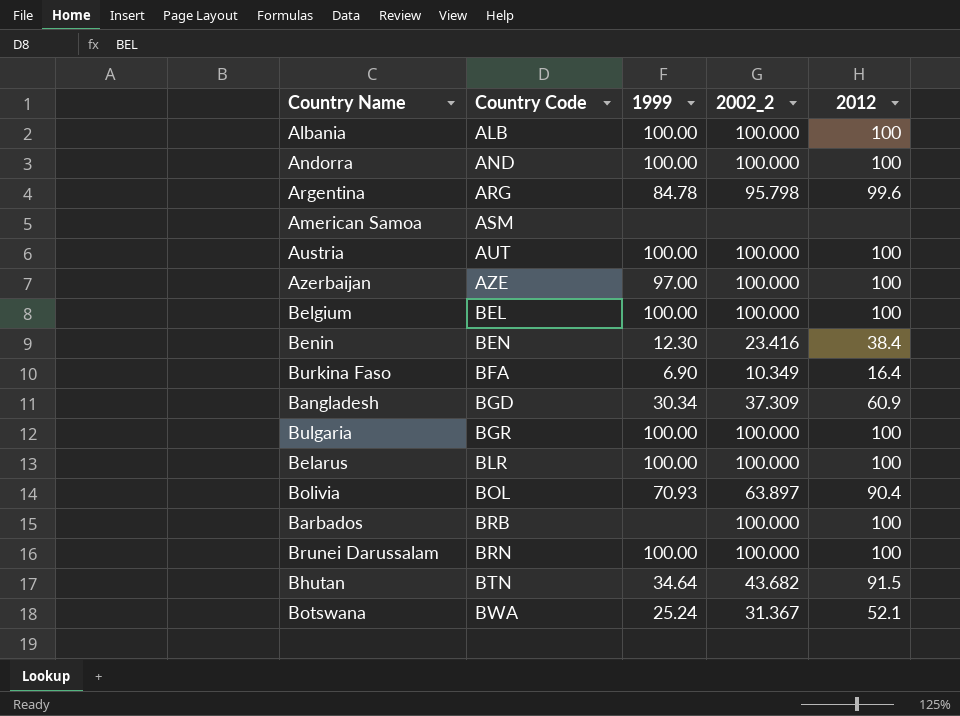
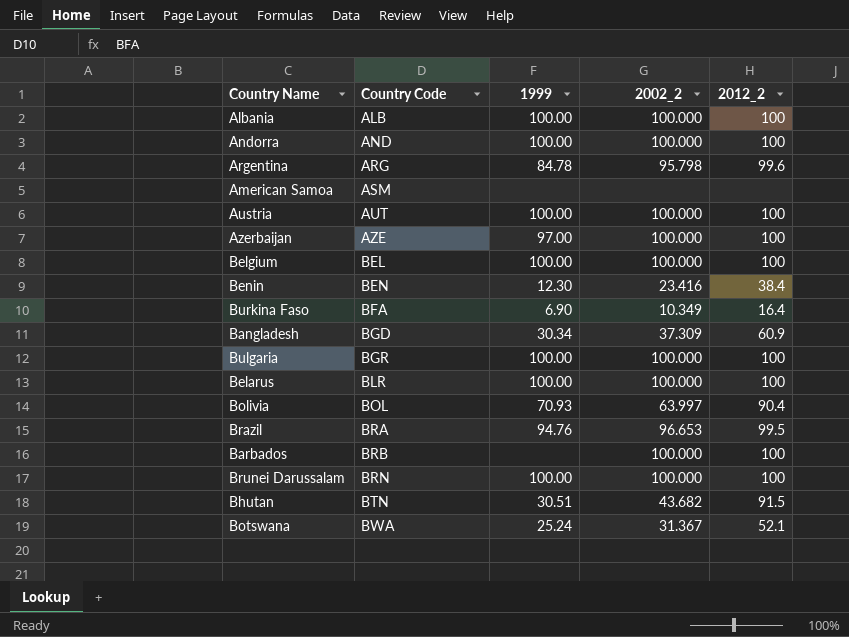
column name: 2012 -> 2012_2
Bolivia | 2002_2: 63.897 -> 63.997
row Brazil: none -> BRA | 94.76 | 96.653 | 99.5
Bhutan | 1999: 34.64 -> 30.51

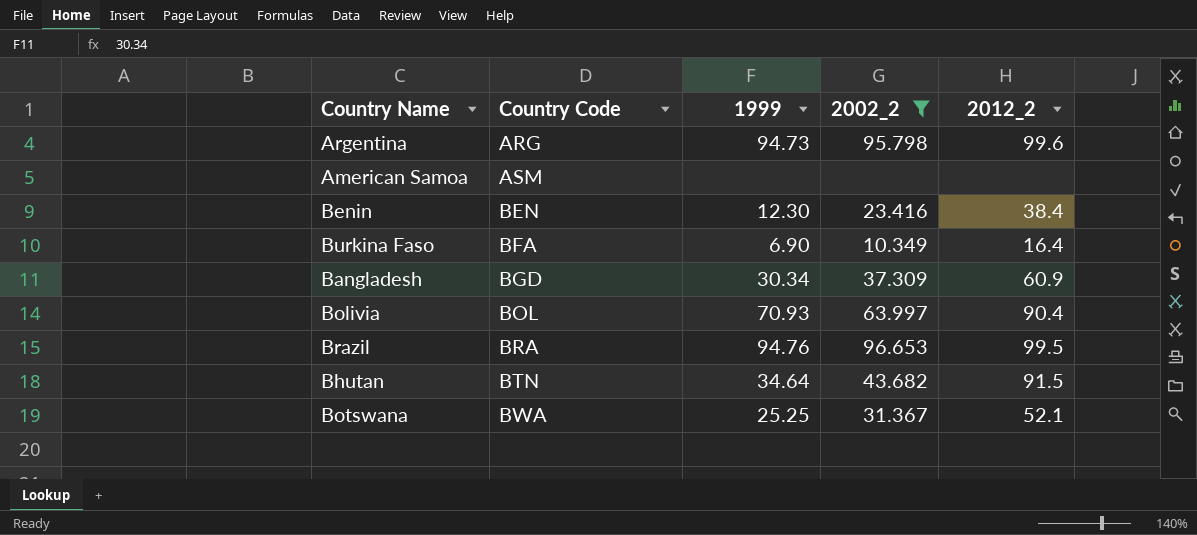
filter: none -> 2002_2 != 100.000
Argentina | 1999: 84.78 -> 94.73
Bhutan | 1999: 30.51 -> 34.64
Botswana | 1999: 25.24 -> 25.25

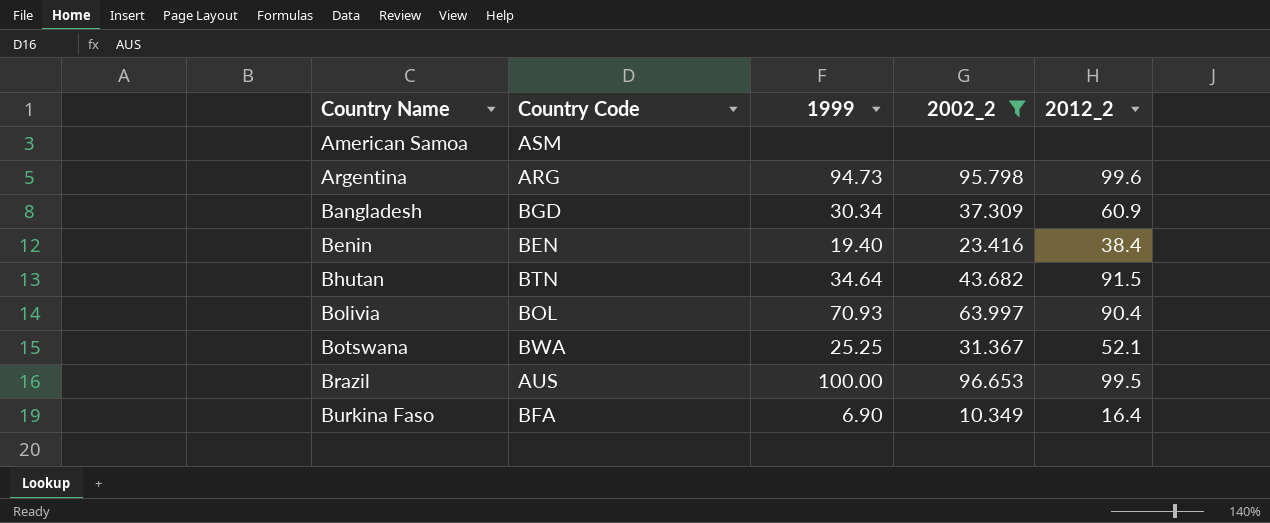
row order: Country Code ascending -> Country Name ascending
Benin | 1999: 12.30 -> 19.40
Brazil | Country Code: BRA -> AUS
Brazil | 1999: 94.76 -> 100.00

